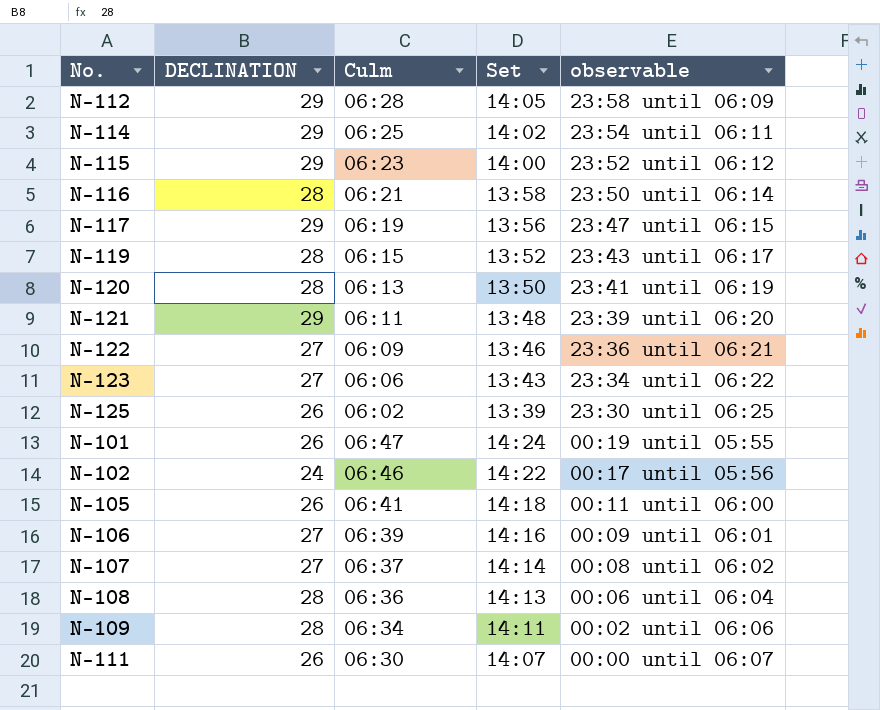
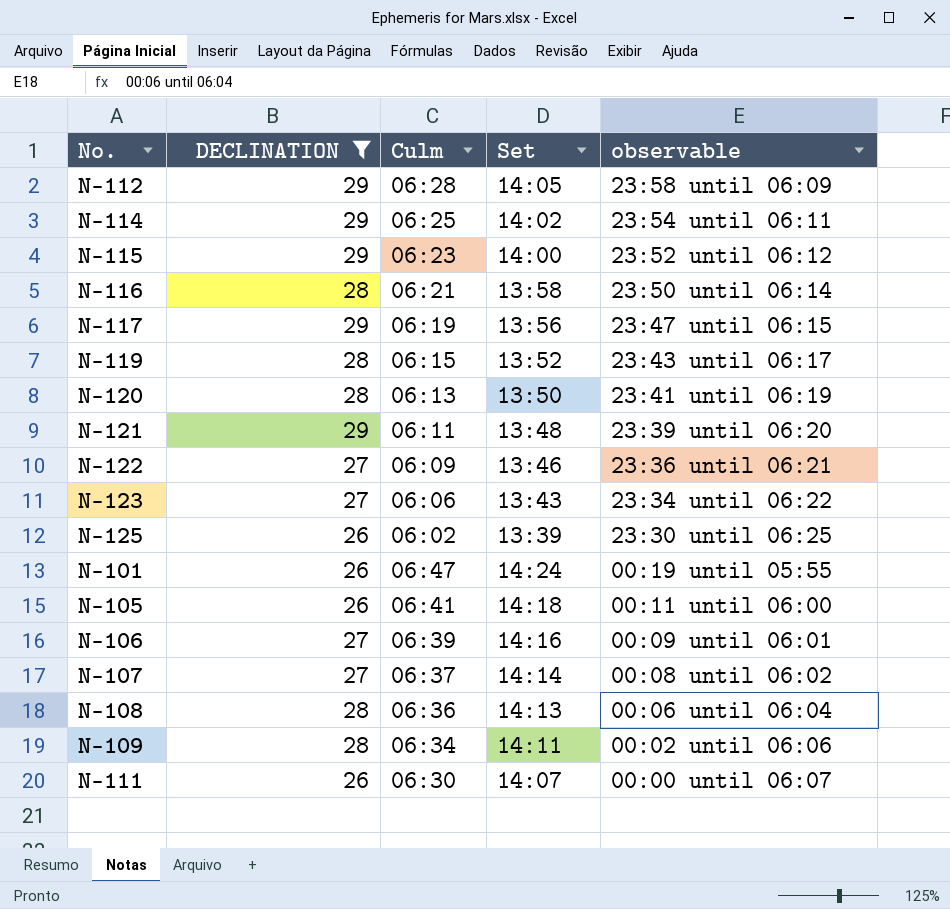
filter: none -> DECLINATION != 24

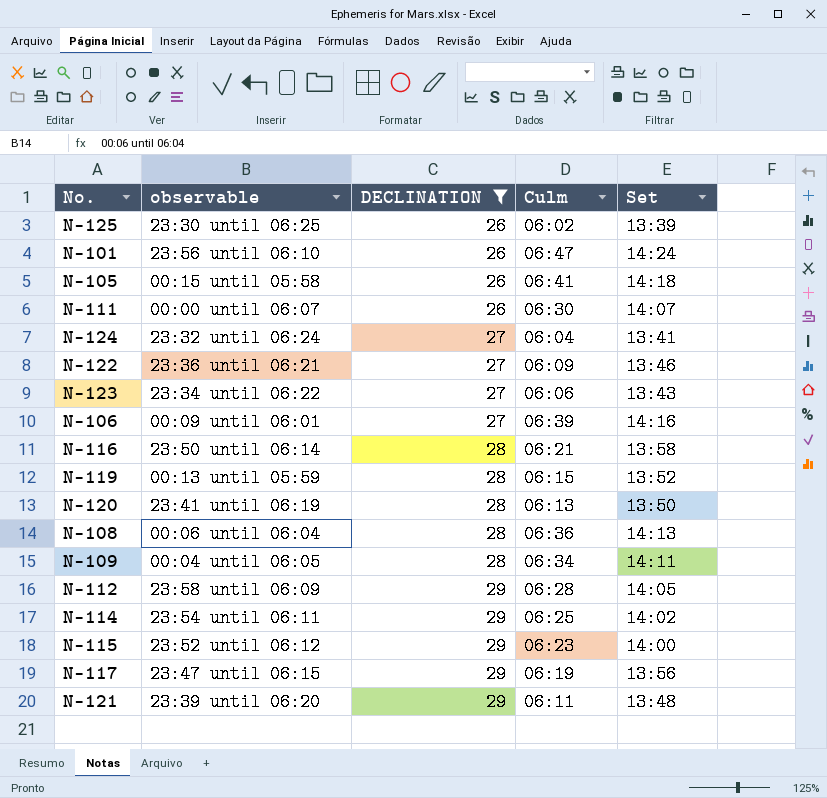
row order: observable descending -> DECLINATION ascending
column observable | position: 5 -> 2
row N-107: 27 | 06:37 | 14:14 | 00:08 until 06:02 -> none
N-101 | observable: 00:19 until 05:55 -> 23:56 until 06:10
N-105 | observable: 00:11 until 06:00 -> 00:15 until 05:58
row N-124: none -> 23:32 until 06:24 | 27 | 06:04 | 13:41
N-119 | observable: 23:43 until 06:17 -> 00:13 until 05:59
N-109 | observable: 00:02 until 06:06 -> 00:04 until 06:05

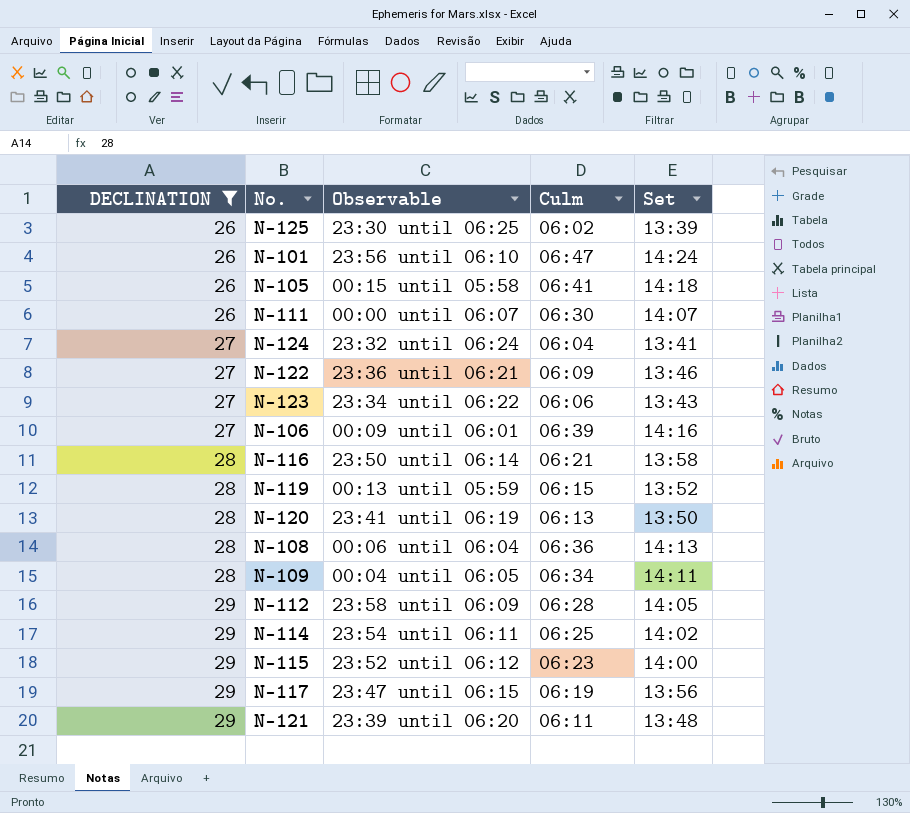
column DECLINATION | position: 3 -> 1
column name: observable -> Observable

